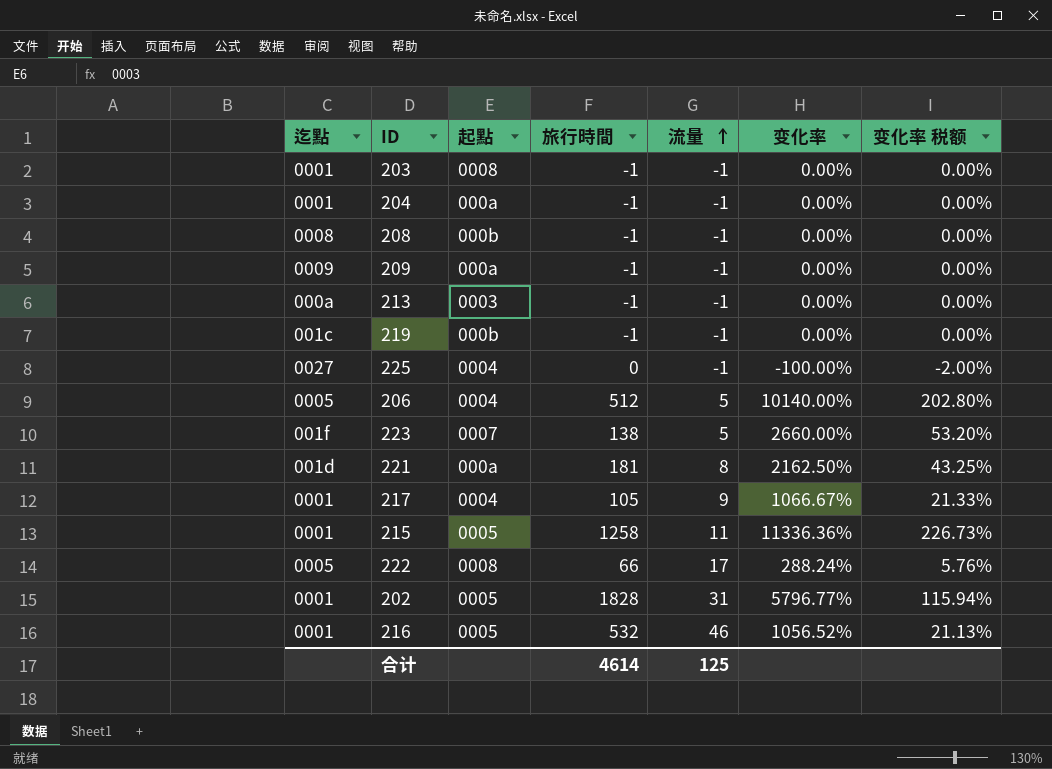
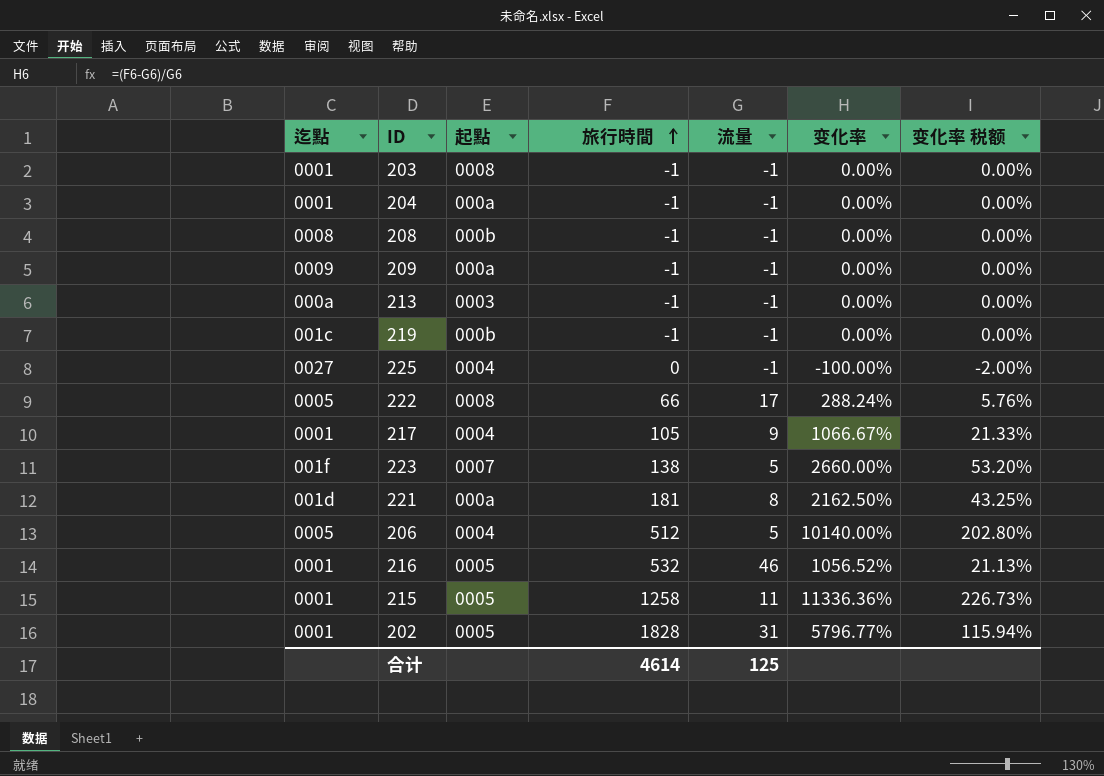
row order: 流量 ascending -> 旅行時間 ascending

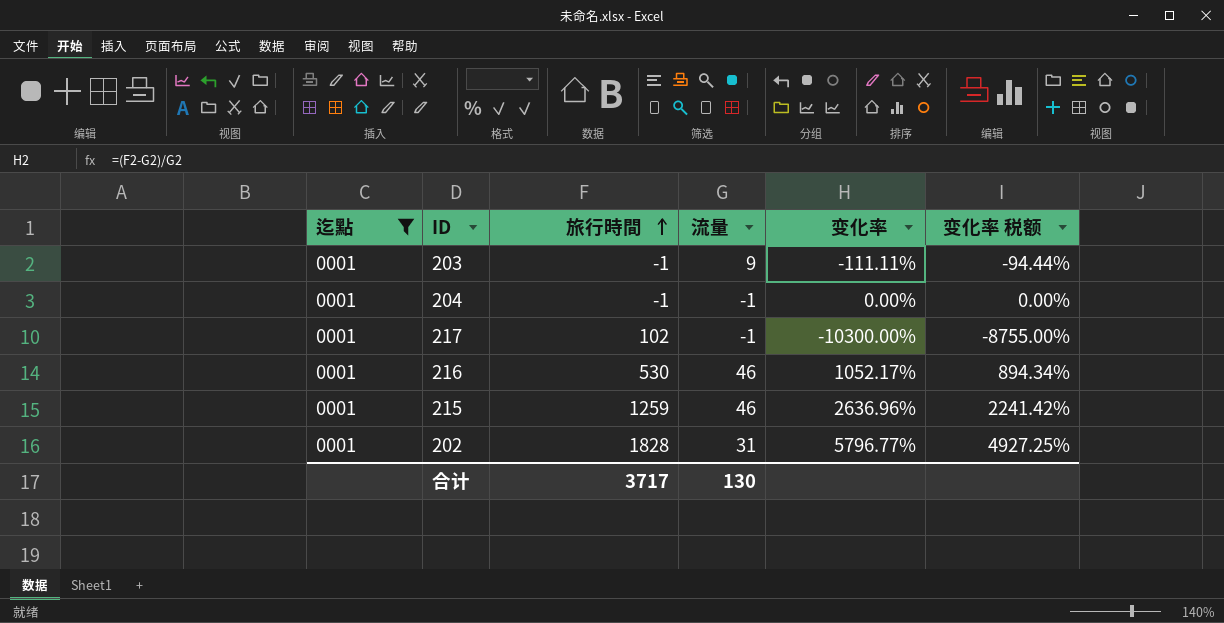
filter: none -> 迄點 = 0001
column 起點 | position: 3 -> none
column 变化率 税额 | formula: [变化率] * 0.02 -> [变化率] * 0.85
203 | 流量: -1 -> 9
203 | 变化率: 0.00% -> -111.11%
217 | 旅行時間: 105 -> 102
217 | 流量: 9 -> -1
217 | 变化率: 1066.67% -> -10300.00%
216 | 旅行時間: 532 -> 530
216 | 变化率: 1056.52% -> 1052.17%
215 | 旅行時間: 1258 -> 1259
215 | 流量: 11 -> 46
215 | 变化率: 11336.36% -> 2636.96%
合计 | 旅行時間: 4614 -> 3717
合计 | 流量: 125 -> 130

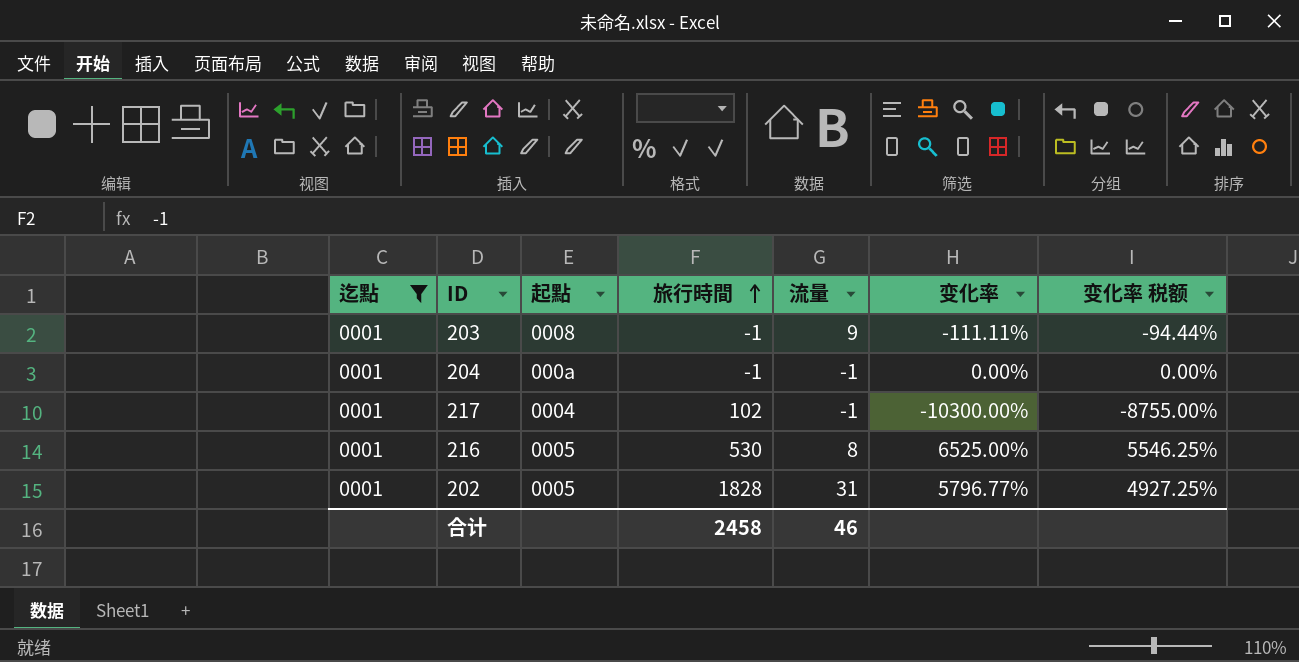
column 起點 | position: none -> 3
row 215: 0001 | 1259 | 46 | 2636.96% | 2241.42% -> none
216 | 流量: 46 -> 8
216 | 变化率: 1052.17% -> 6525.00%
216 | 变化率 税额: 894.34% -> 5546.25%
合计 | 旅行時間: 3717 -> 2458
合计 | 流量: 130 -> 46

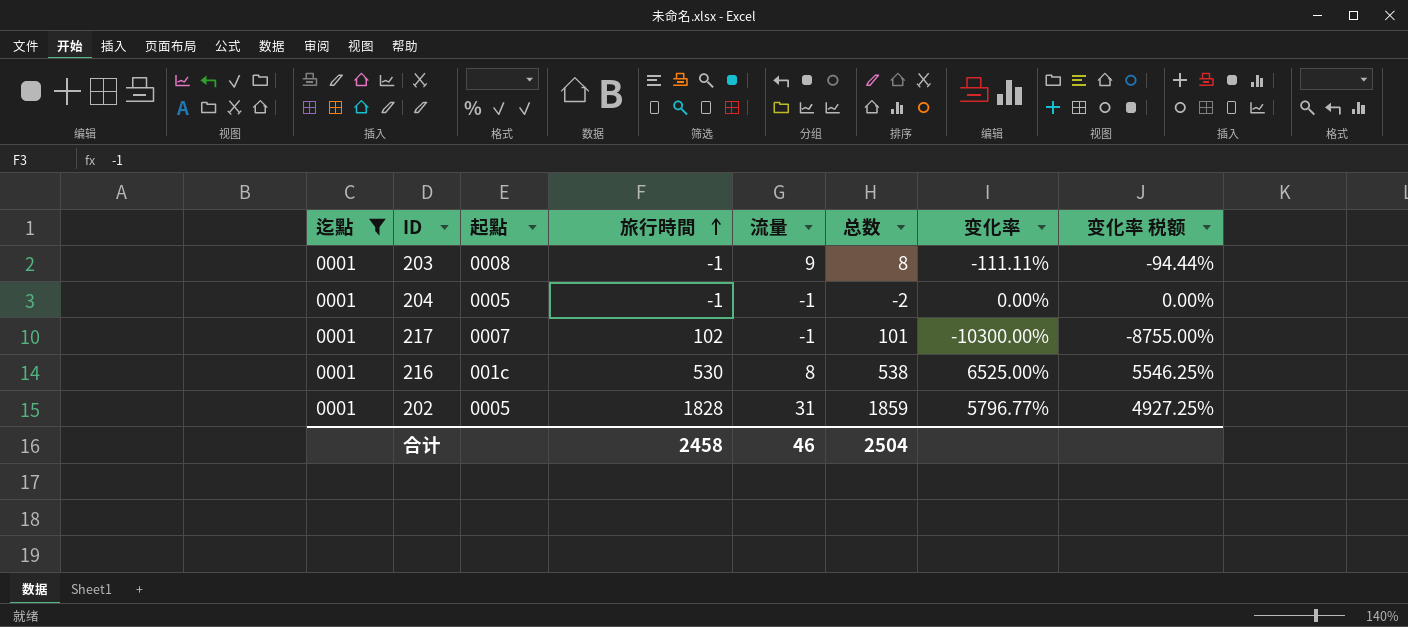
column 总数 | formula: none -> [旅行時間] + [流量]
204 | 起點: 000a -> 0005
217 | 起點: 0004 -> 0007
216 | 起點: 0005 -> 001c

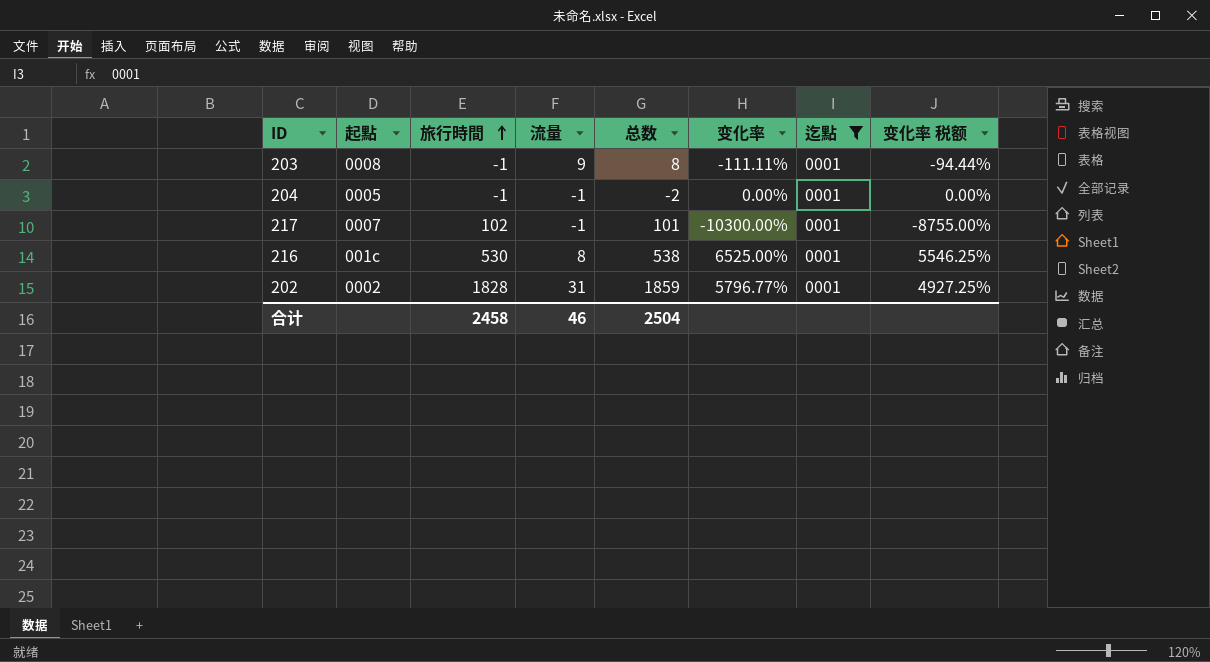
column 迄點 | position: 1 -> 7
202 | 起點: 0005 -> 0002

